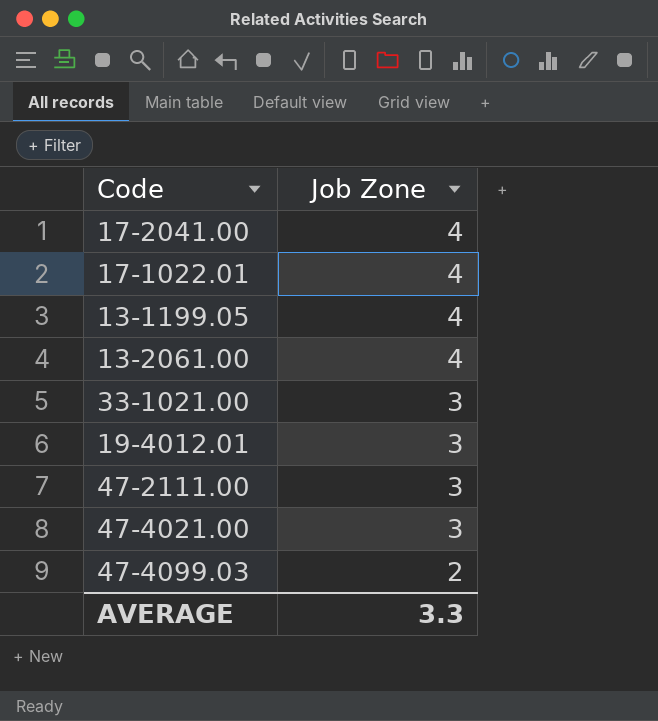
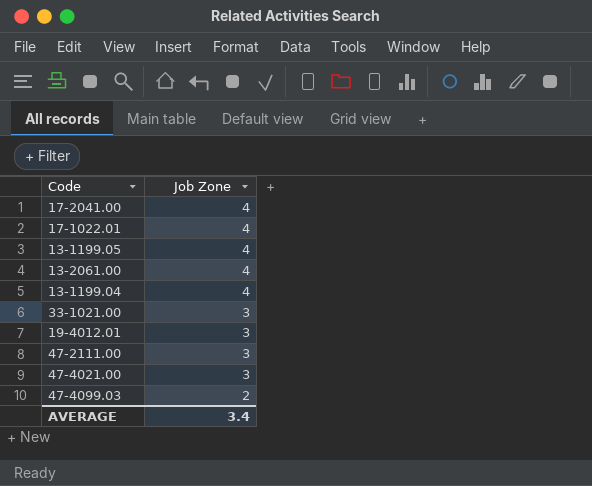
row 13-1199.04: none -> 4
AVERAGE | Job Zone: 3.3 -> 3.4

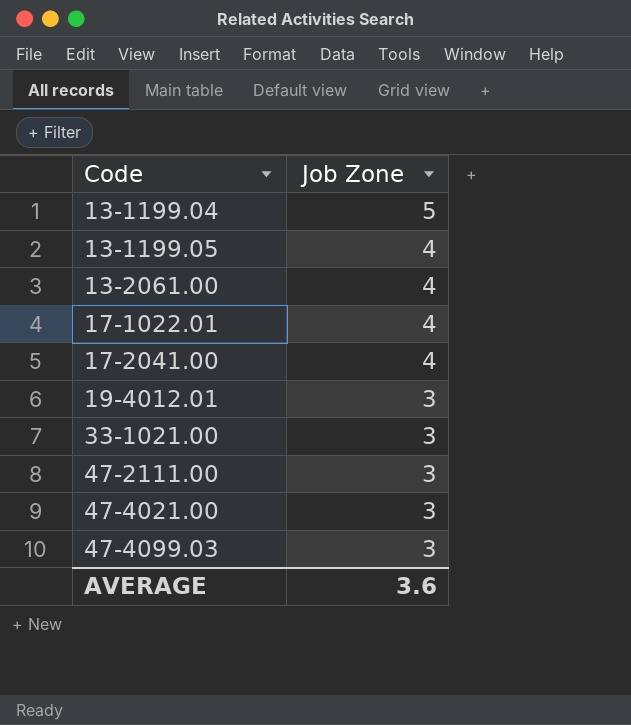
row order: Job Zone descending -> Code ascending
13-1199.04 | Job Zone: 4 -> 5
47-4099.03 | Job Zone: 2 -> 3
AVERAGE | Job Zone: 3.4 -> 3.6

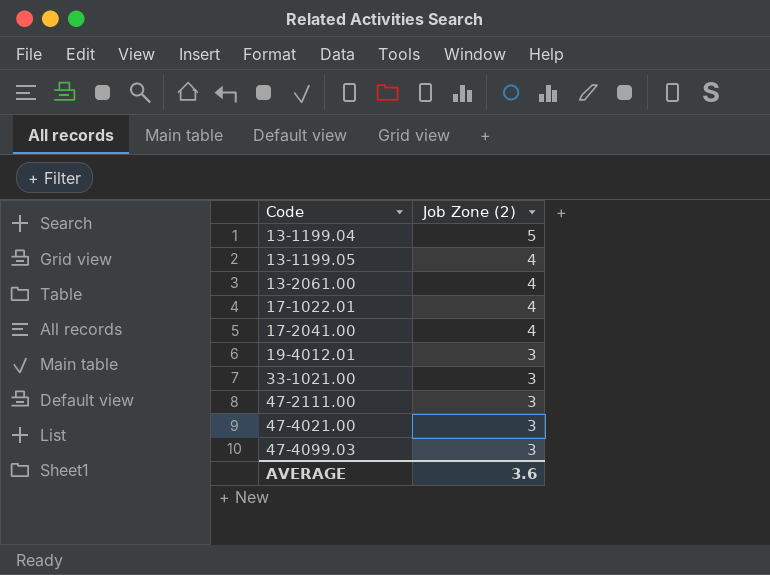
column name: Job Zone -> Job Zone (2)

